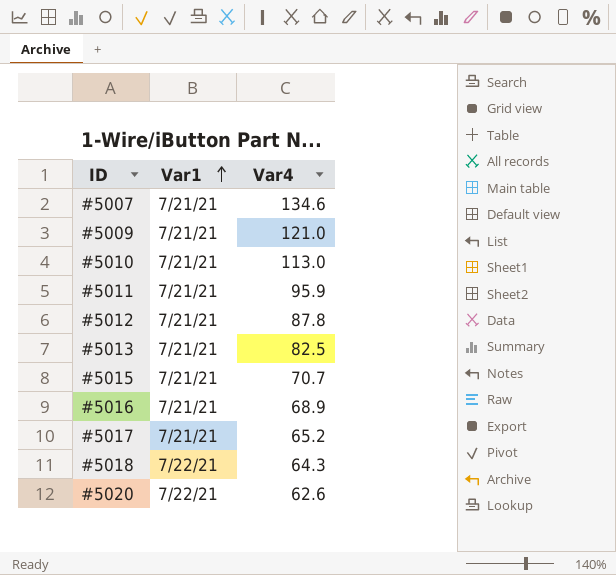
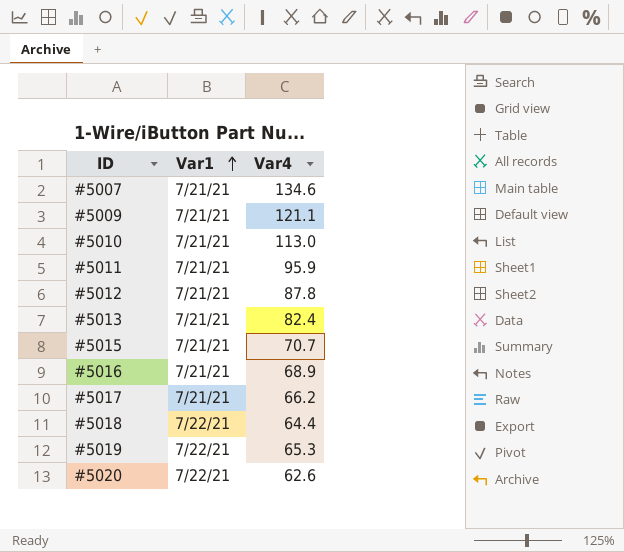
#5009 | Var4: 121.0 -> 121.1
#5013 | Var4: 82.5 -> 82.4
#5017 | Var4: 65.2 -> 66.2
#5018 | Var4: 64.3 -> 64.4
row #5019: none -> 7/22/21 | 65.3

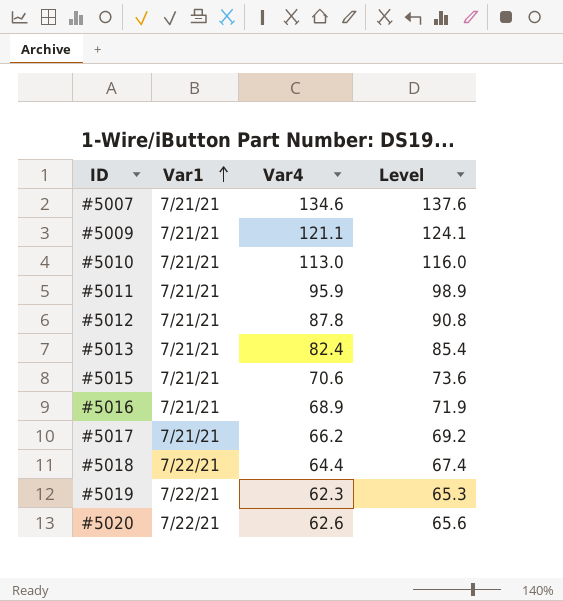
column Level | formula: none -> [Var4] + 3
#5015 | Var4: 70.7 -> 70.6
#5019 | Var4: 65.3 -> 62.3

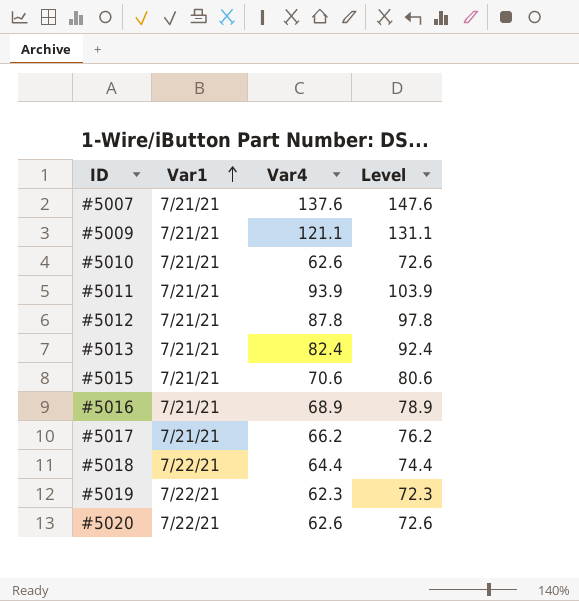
column Level | formula: [Var4] + 3 -> [Var4] + 10
#5007 | Var4: 134.6 -> 137.6
#5010 | Var4: 113.0 -> 62.6
#5011 | Var4: 95.9 -> 93.9

